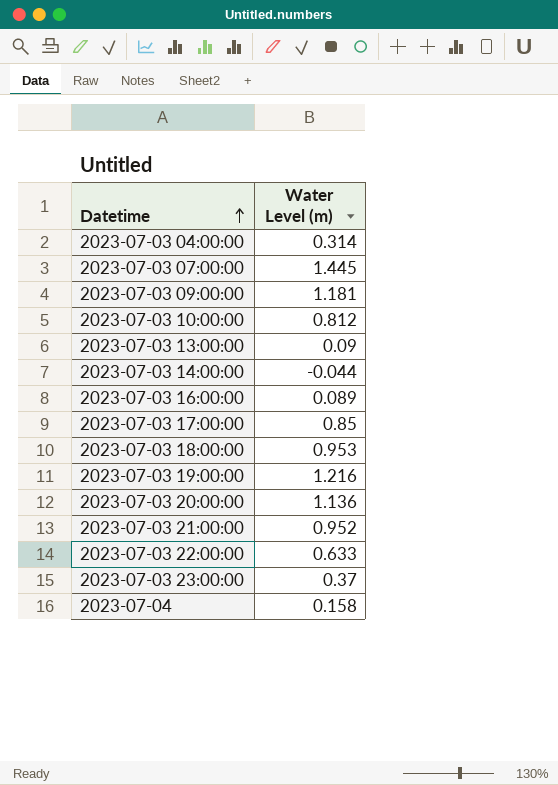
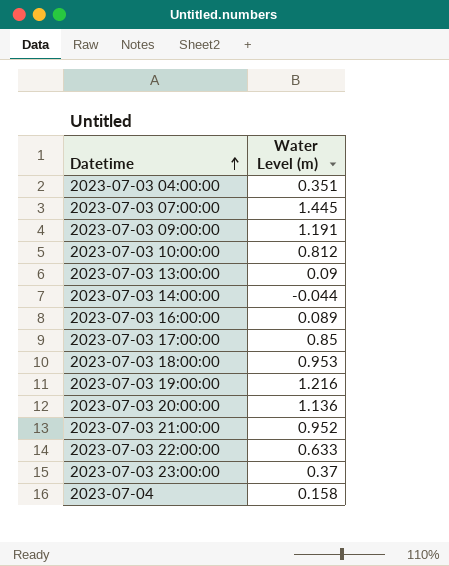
2023-07-03 04:00:00 | Water Level (m): 0.314 -> 0.351
2023-07-03 09:00:00 | Water Level (m): 1.181 -> 1.191

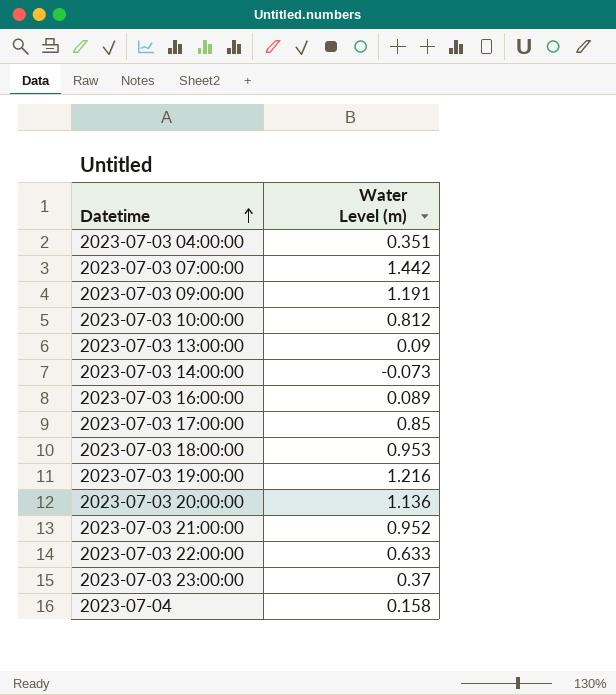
2023-07-03 07:00:00 | Water Level (m): 1.445 -> 1.442
2023-07-03 14:00:00 | Water Level (m): -0.044 -> -0.073

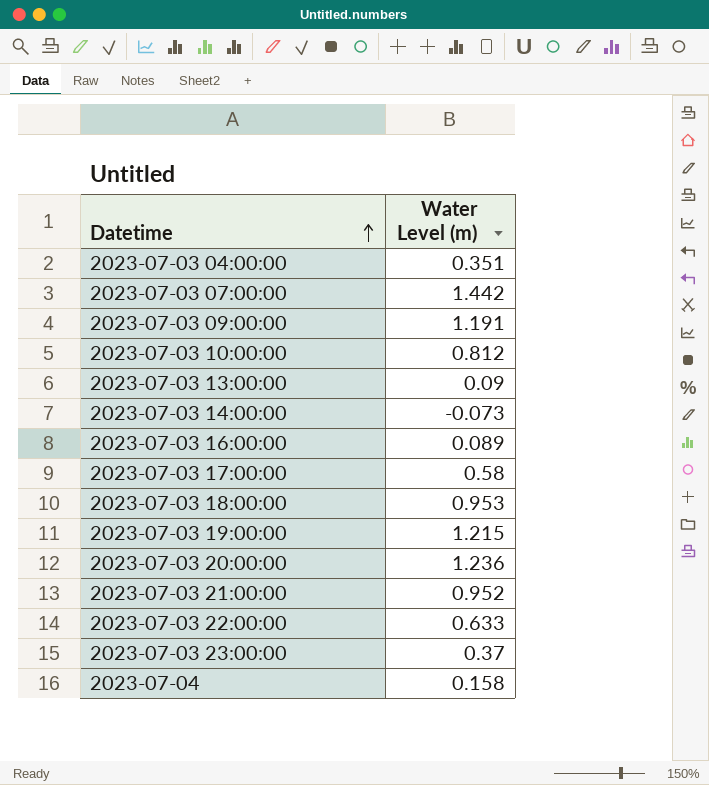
2023-07-03 17:00:00 | Water Level (m): 0.85 -> 0.58
2023-07-03 19:00:00 | Water Level (m): 1.216 -> 1.215
2023-07-03 20:00:00 | Water Level (m): 1.136 -> 1.236

